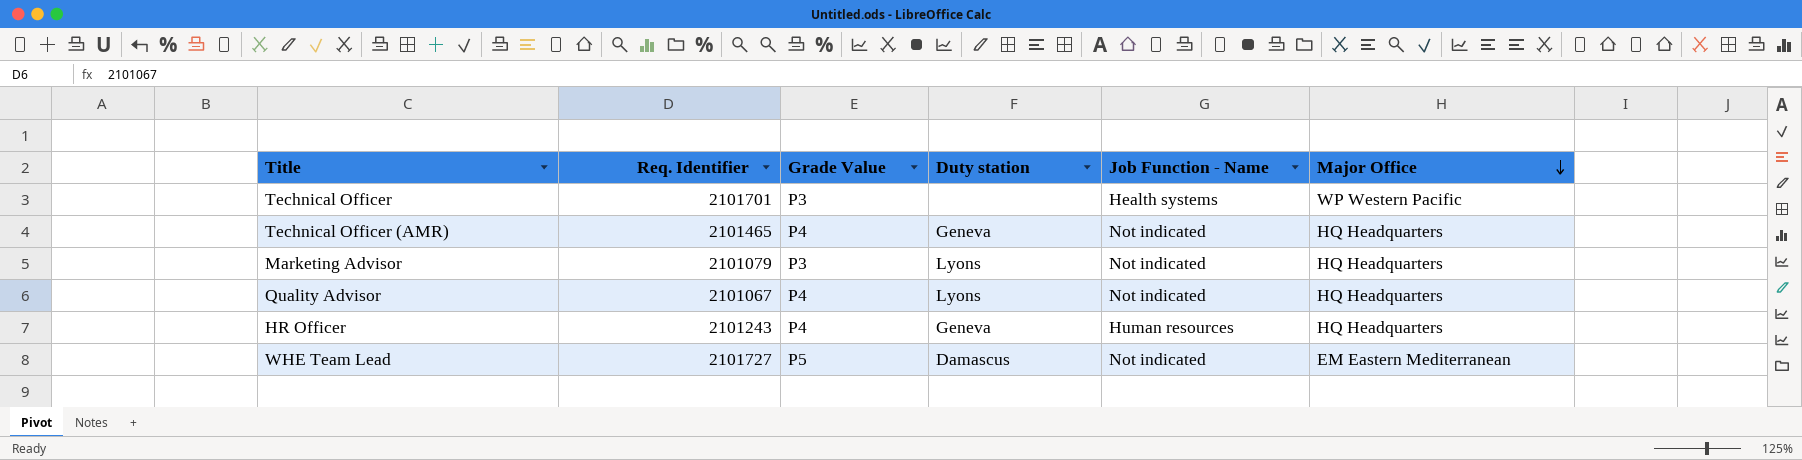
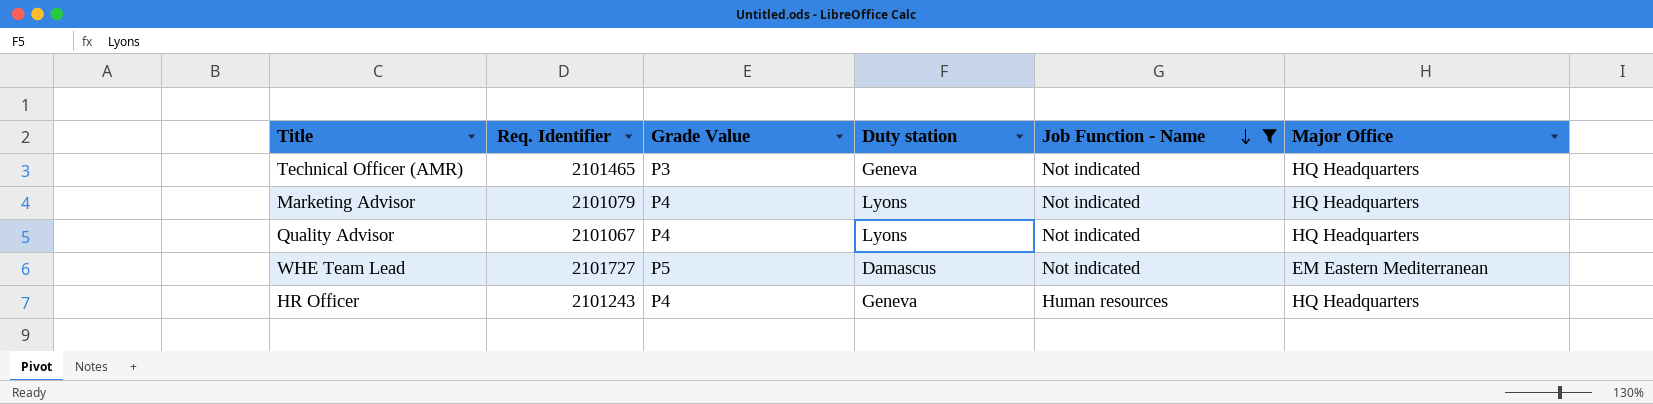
filter: none -> Job Function - Name != Health systems
row order: Major Office descending -> Job Function - Name descending
Technical Officer (AMR) | Grade Value: P4 -> P3
Marketing Advisor | Grade Value: P3 -> P4

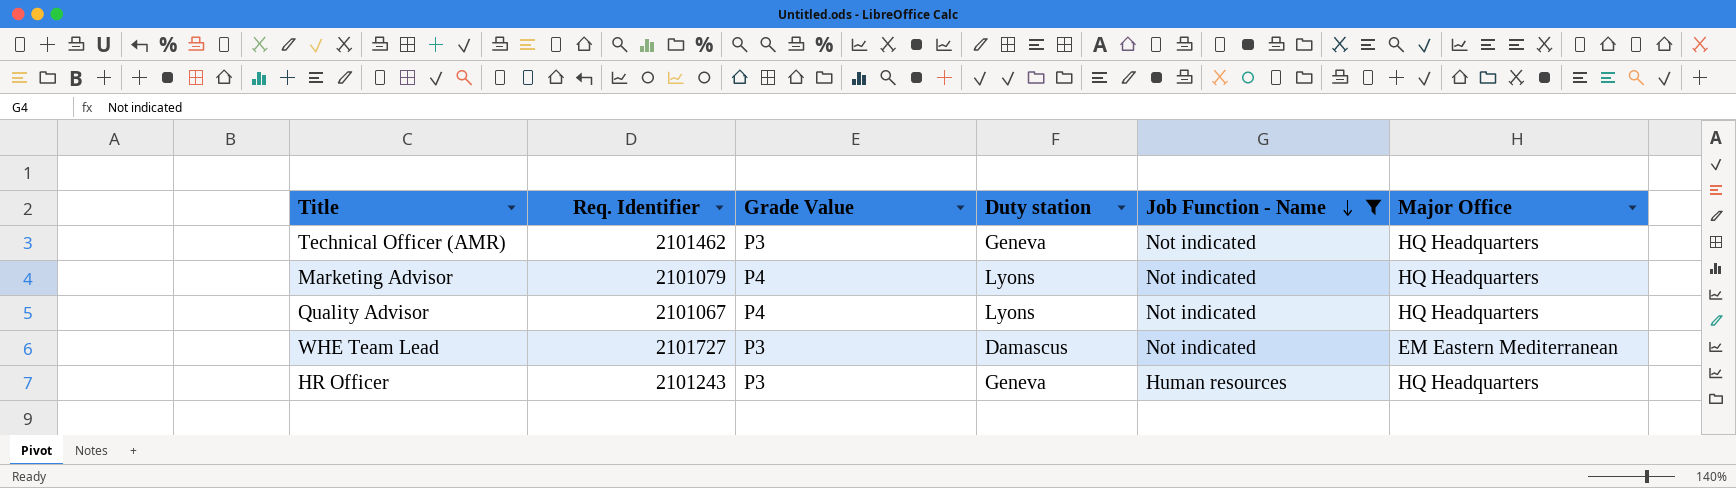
Technical Officer (AMR) | Req. Identifier: 2101465 -> 2101462
WHE Team Lead | Grade Value: P5 -> P3
HR Officer | Grade Value: P4 -> P3

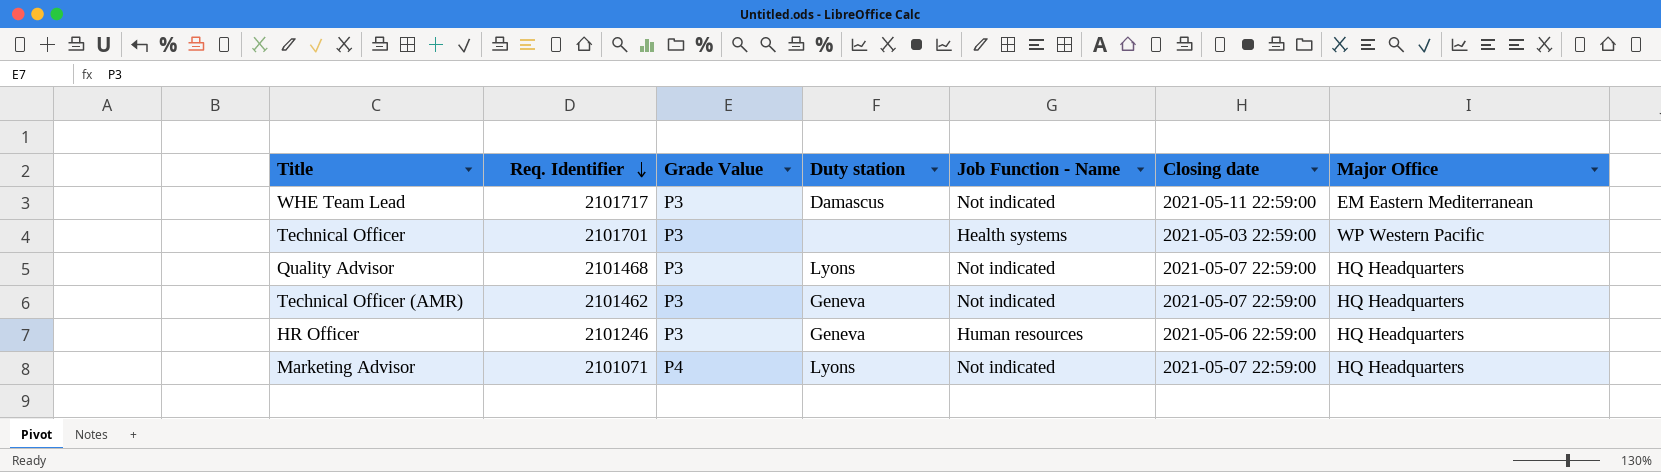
filter: Job Function - Name != Health systems -> none
row order: Job Function - Name descending -> Req. Identifier descending
column Closing date | position: none -> 6
WHE Team Lead | Req. Identifier: 2101727 -> 2101717
Quality Advisor | Req. Identifier: 2101067 -> 2101468
Quality Advisor | Grade Value: P4 -> P3
HR Officer | Req. Identifier: 2101243 -> 2101246
Marketing Advisor | Req. Identifier: 2101079 -> 2101071

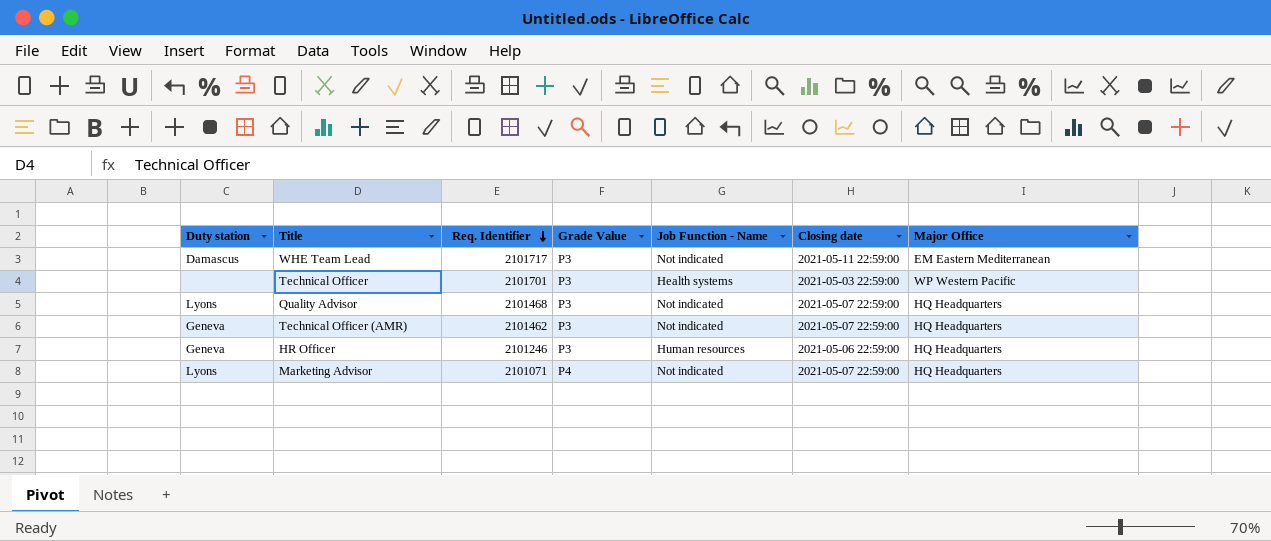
column Duty station | position: 4 -> 1

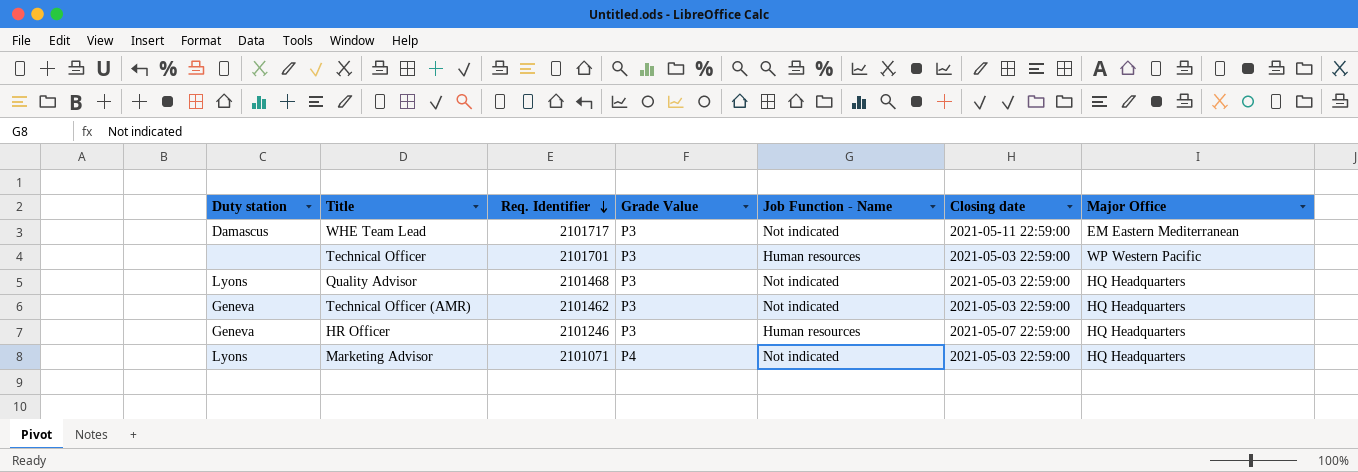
Technical Officer | Job Function - Name: Health systems -> Human resources
Quality Advisor | Closing date: 2021-05-07 22:59:00 -> 2021-05-03 22:59:00
Technical Officer (AMR) | Closing date: 2021-05-07 22:59:00 -> 2021-05-03 22:59:00
HR Officer | Closing date: 2021-05-06 22:59:00 -> 2021-05-07 22:59:00
Marketing Advisor | Closing date: 2021-05-07 22:59:00 -> 2021-05-03 22:59:00

